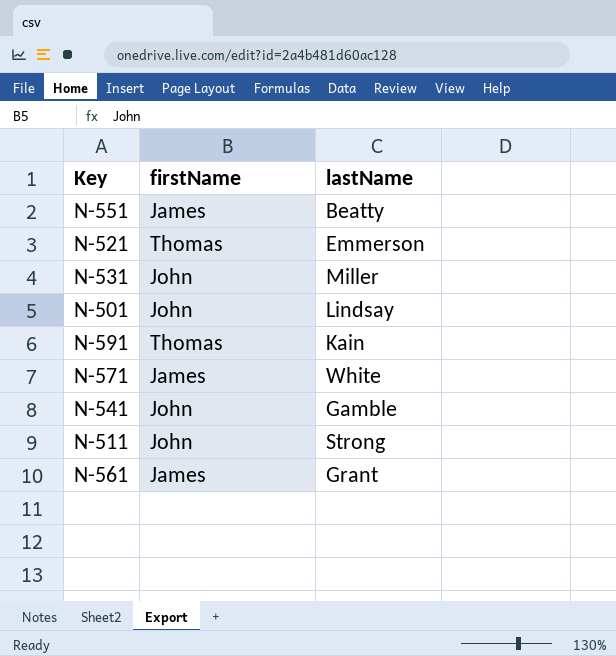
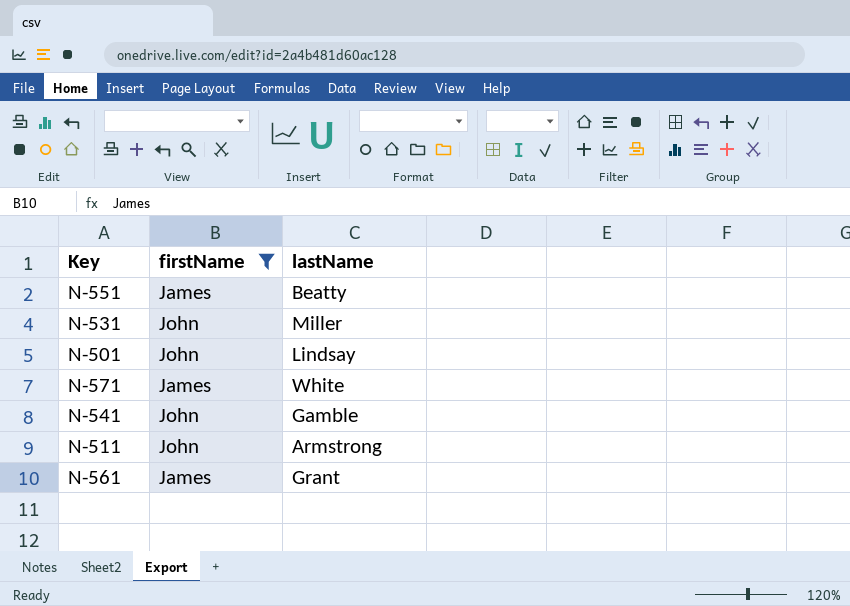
filter: none -> firstName != Thomas
N-511 | lastName: Strong -> Armstrong

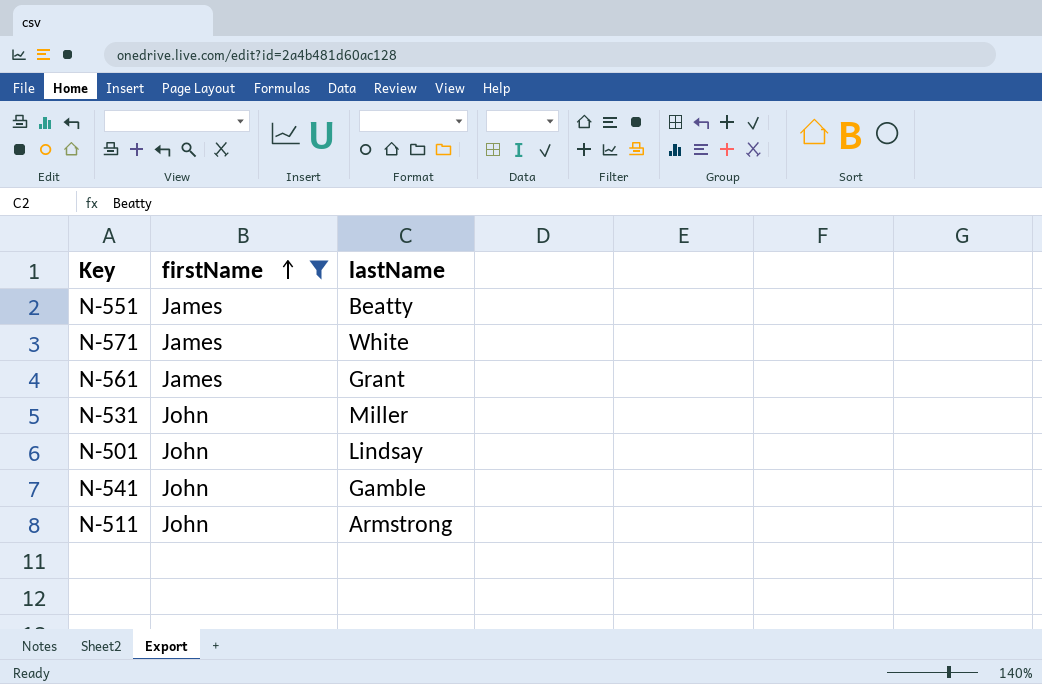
row order: none -> firstName ascending

